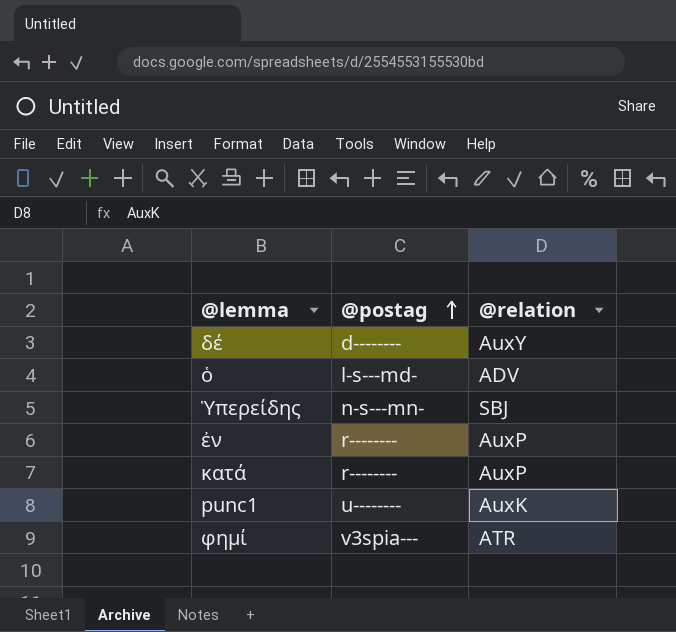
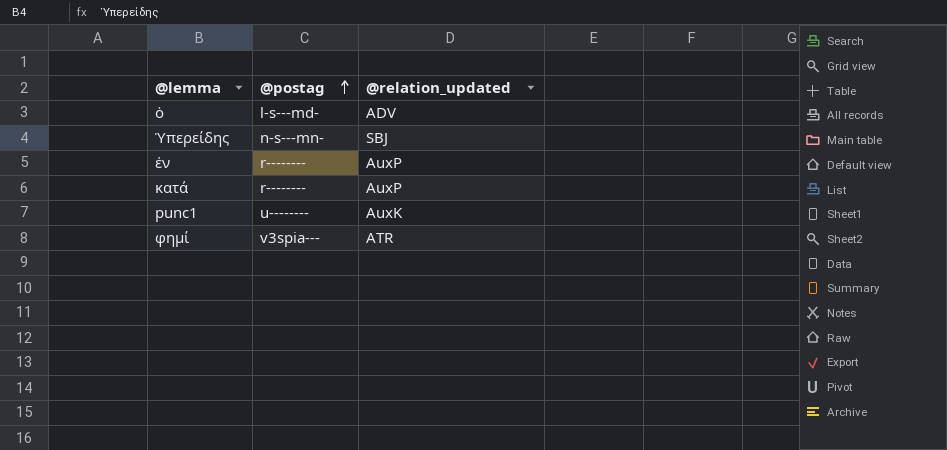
column name: @relation -> @relation_updated
row δέ: d-------- | AuxY -> none

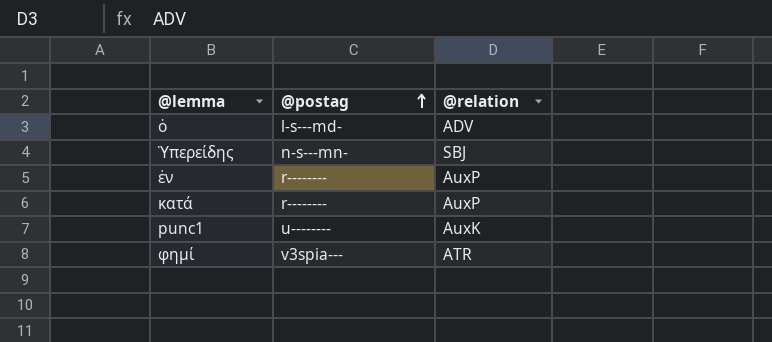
column name: @relation_updated -> @relation

